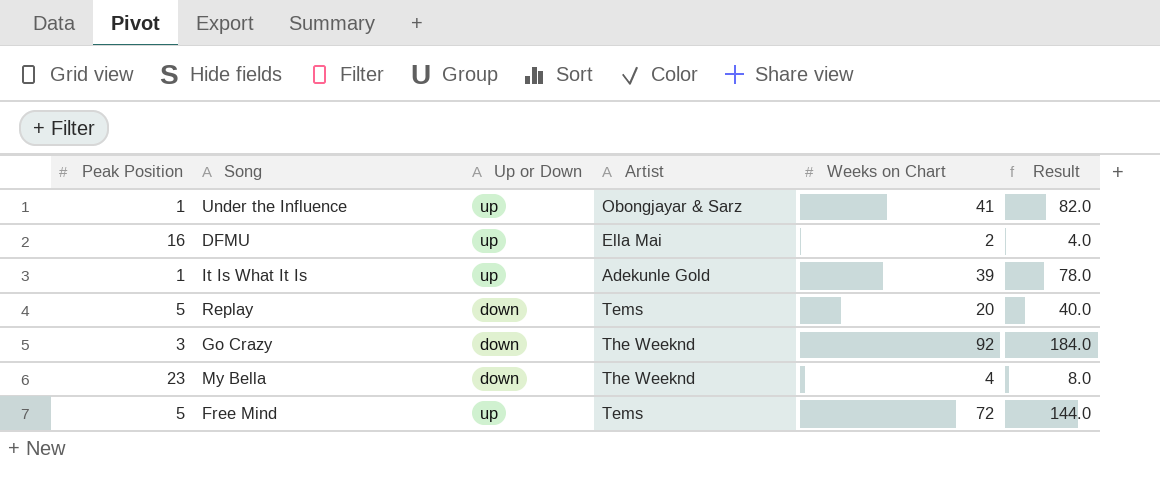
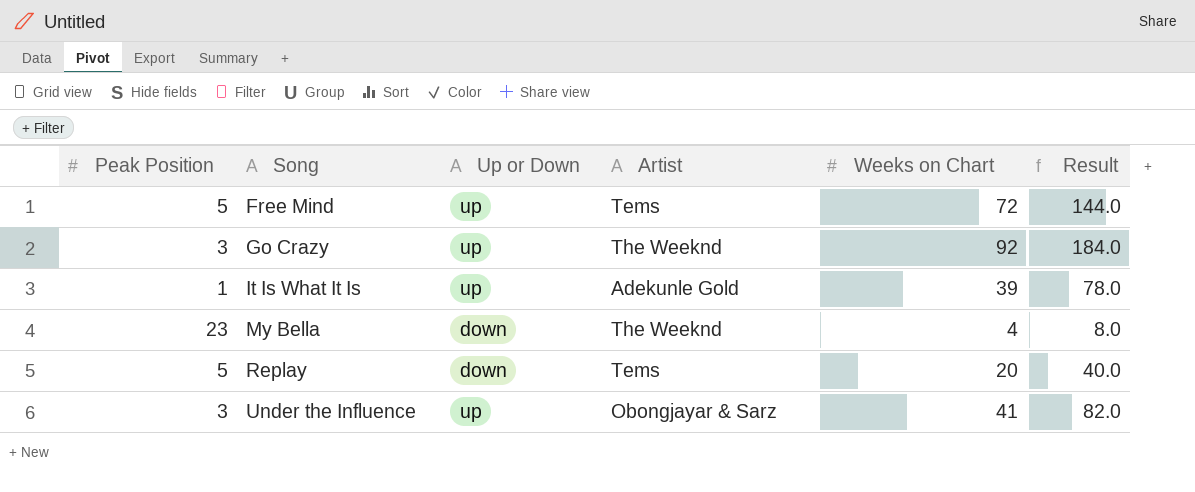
row order: none -> Song ascending
row DFMU: 16 | up | Ella Mai | 2 | 4.0 -> none
Go Crazy | Up or Down: down -> up
Under the Influence | Peak Position: 1 -> 3

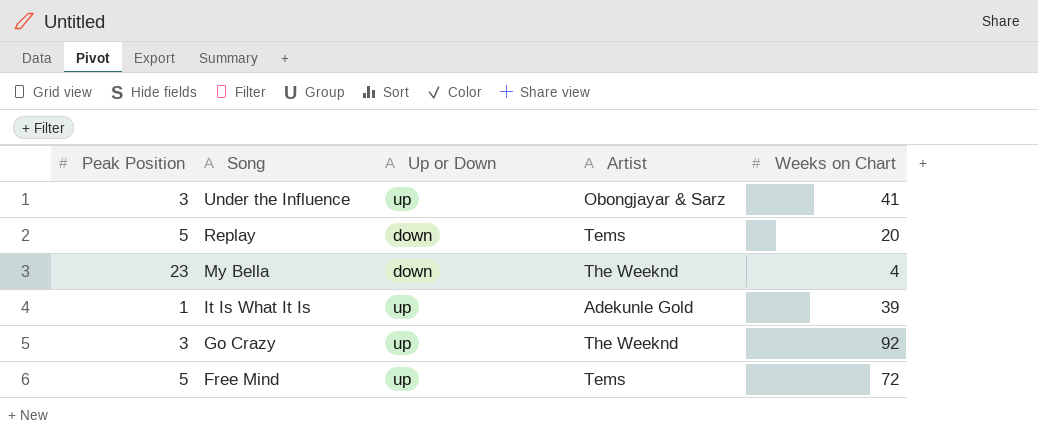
row order: Song ascending -> Song descending
column Result | formula: [Weeks on Chart] * 2 -> none

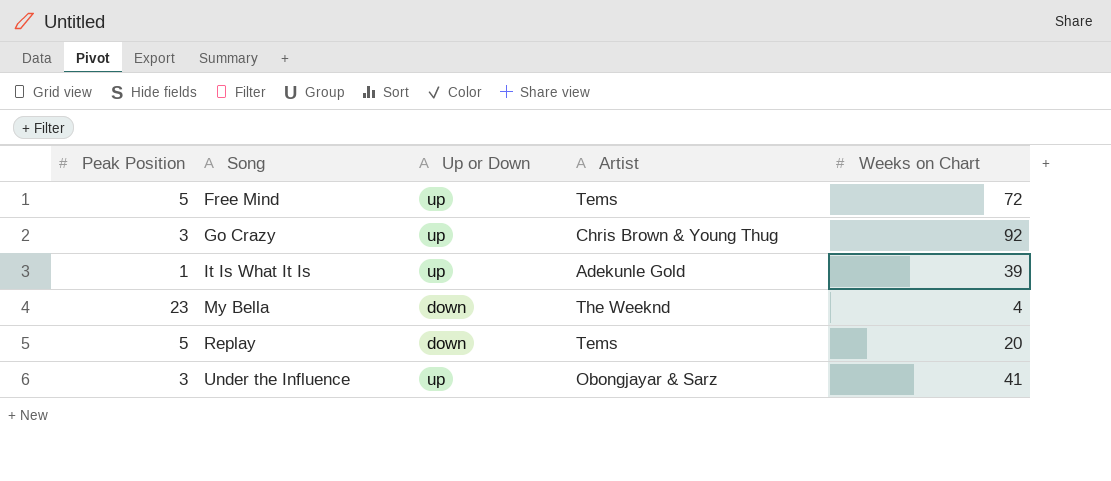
row order: Song descending -> Song ascending
Go Crazy | Artist: The Weeknd -> Chris Brown & Young Thug

